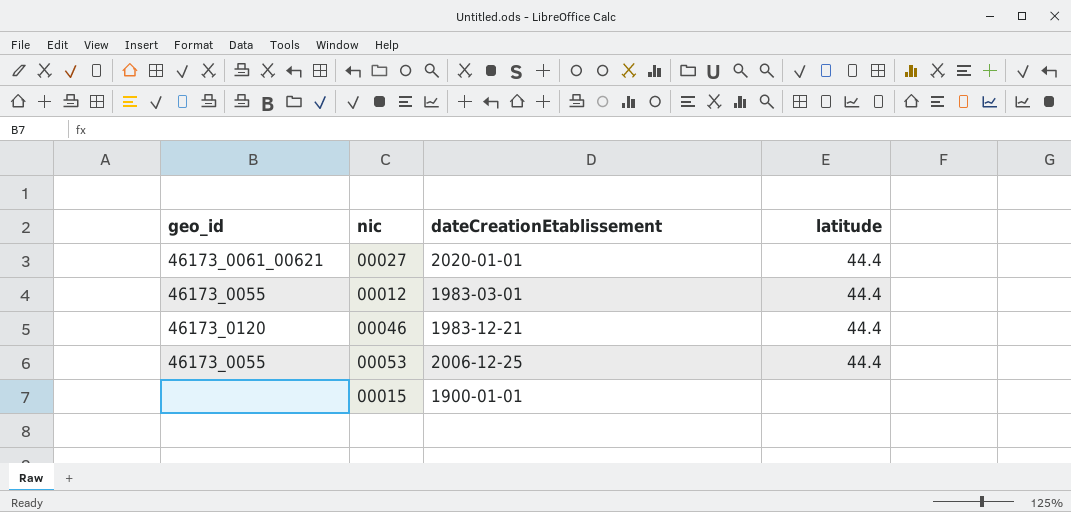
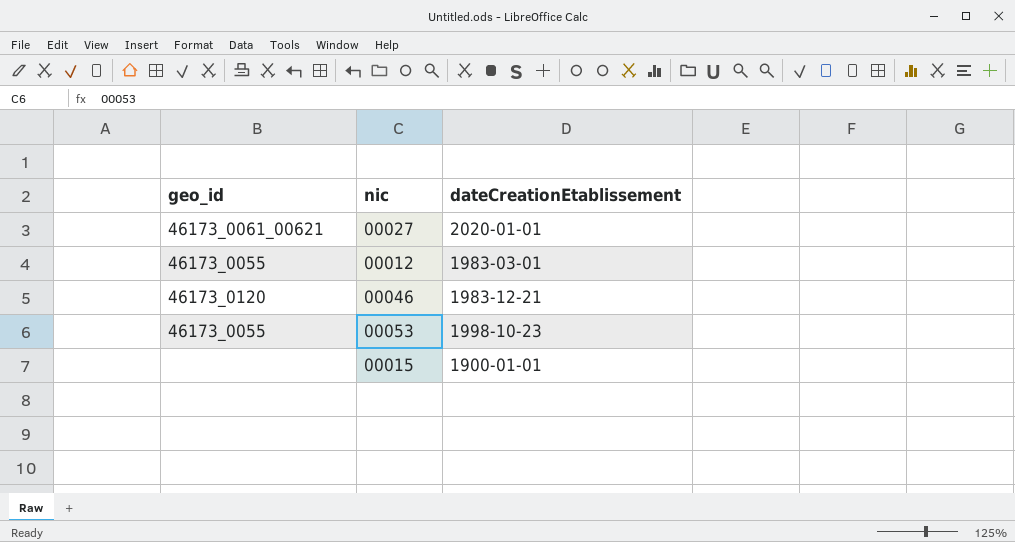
column latitude | position: 4 -> none
00053 | dateCreationEtablissement: 2006-12-25 -> 1998-10-23

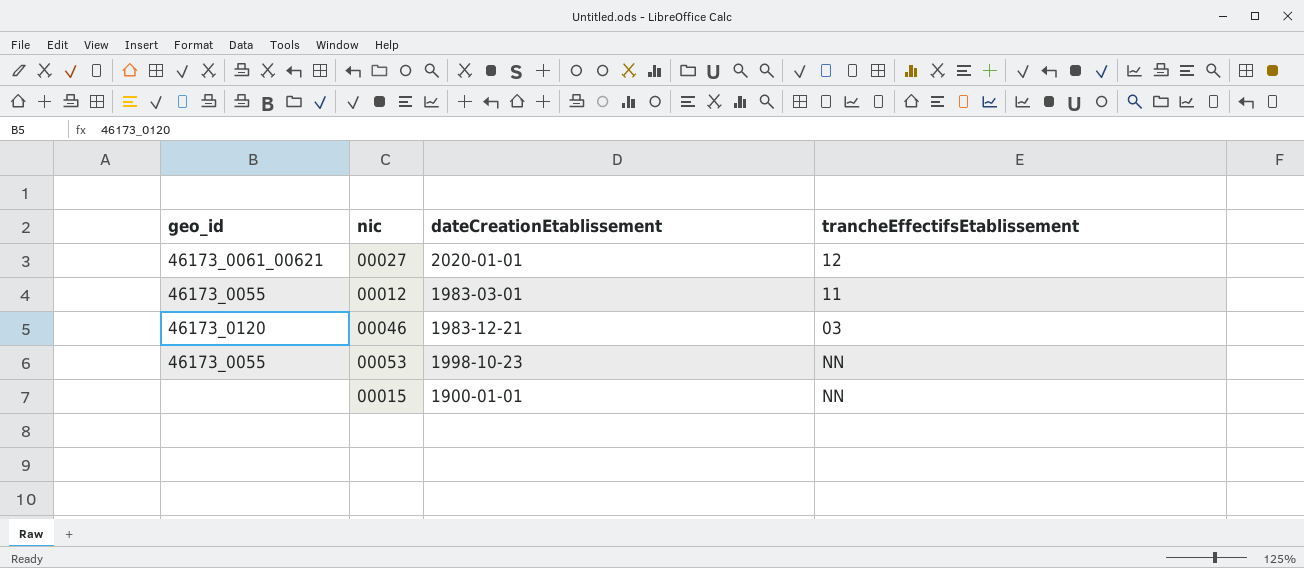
column trancheEffectifsEtablissement | position: none -> 4

